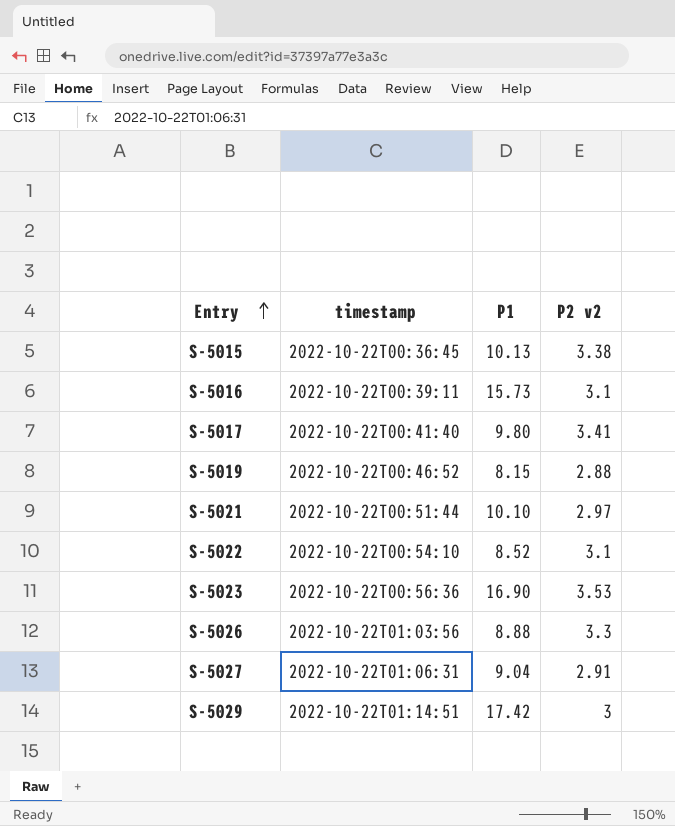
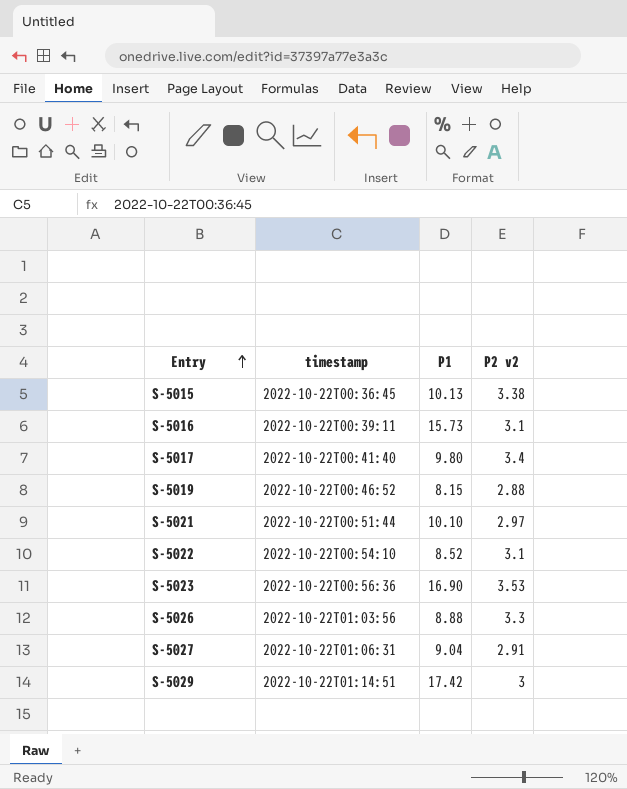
S-5017 | P2 v2: 3.41 -> 3.4

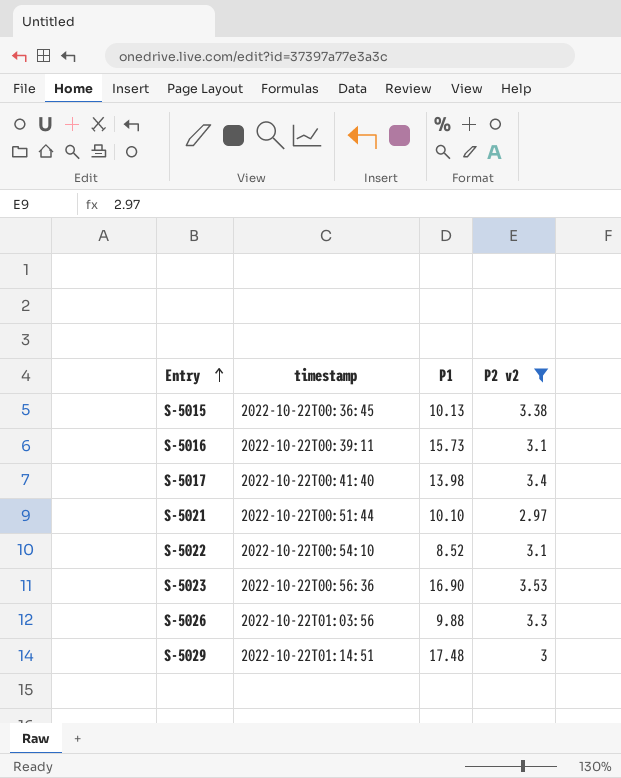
filter: none -> P2 v2 >= 2.97
S-5017 | P1: 9.80 -> 13.98
S-5026 | P1: 8.88 -> 9.88
S-5029 | P1: 17.42 -> 17.48

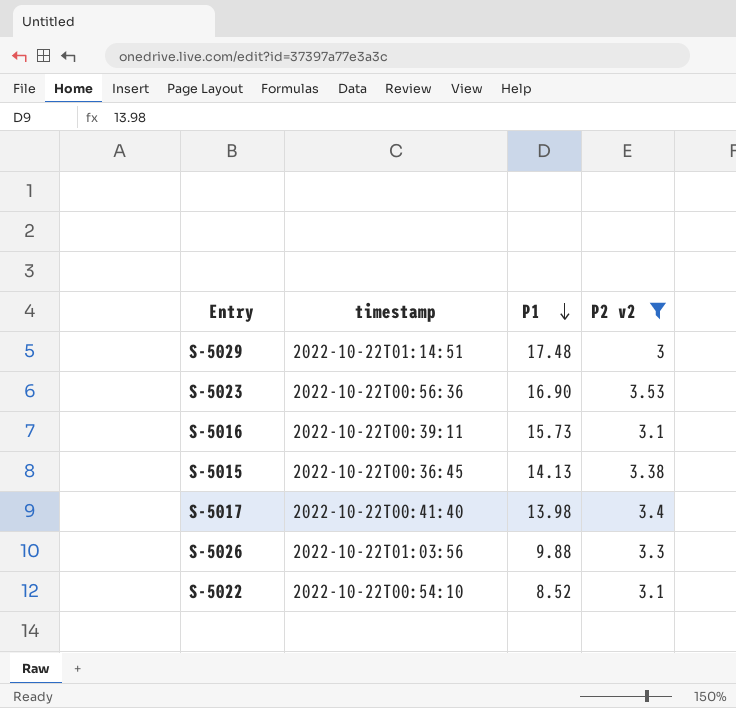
row order: Entry ascending -> P1 descending
row S-5021: 2022-10-22T00:51:44 | 10.10 | 2.97 -> none
S-5015 | P1: 10.13 -> 14.13

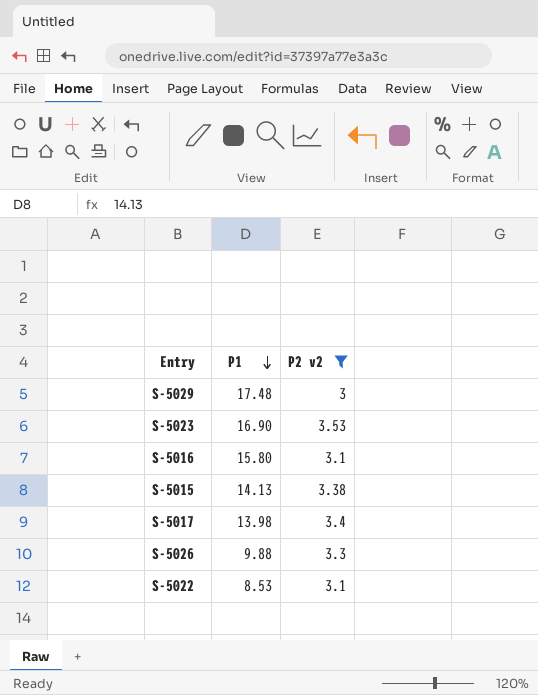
column timestamp | position: 2 -> none
S-5016 | P1: 15.73 -> 15.80
S-5022 | P1: 8.52 -> 8.53

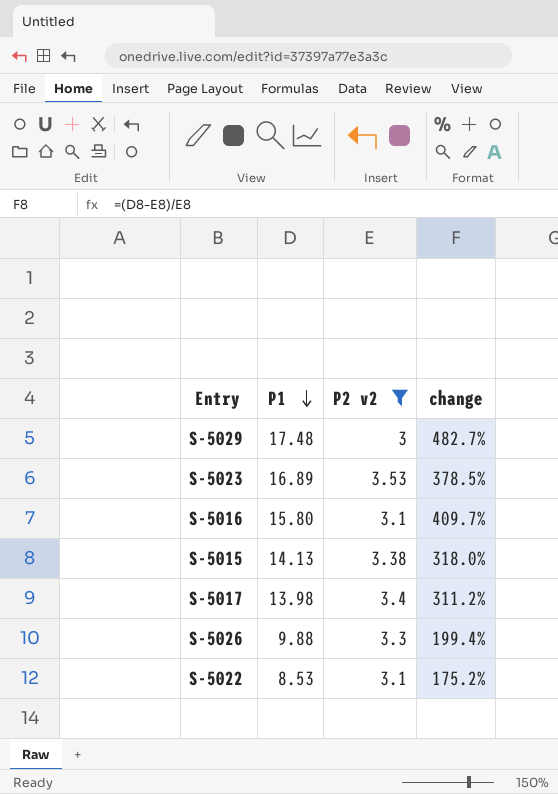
column change | formula: none -> ([P1] - [P2 v2]) / [P2 v2]
S-5023 | P1: 16.90 -> 16.89

